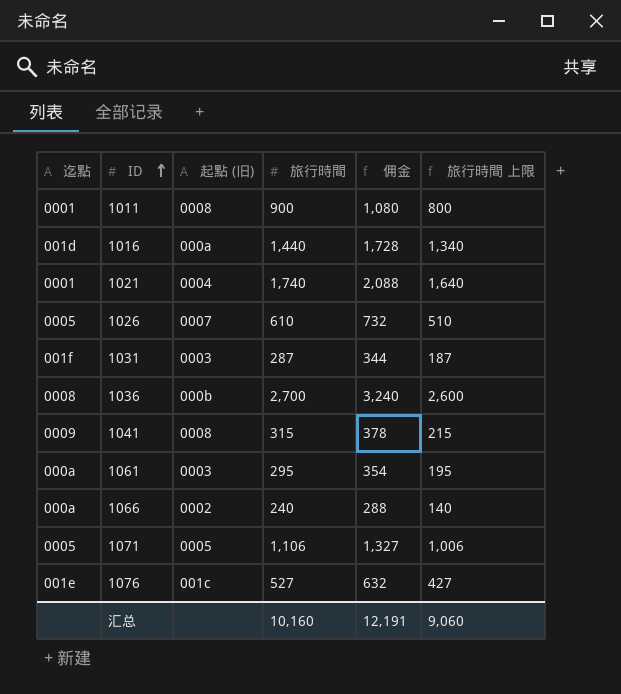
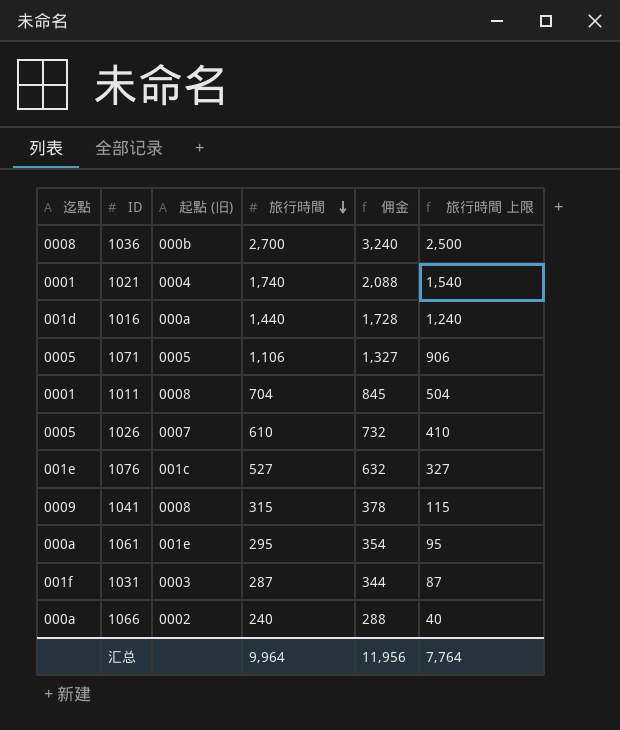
row order: ID ascending -> 旅行時間 descending
column 旅行時間 上限 | formula: [旅行時間] - 100 -> [旅行時間] - 200
1011 | 旅行時間: 900 -> 704
1011 | 佣金: 1,080 -> 845
1061 | 起點 (旧): 0003 -> 001e
汇总 | 旅行時間: 10,160 -> 9,964
汇总 | 佣金: 12,191 -> 11,956
汇总 | 旅行時間 上限: 9,060 -> 7,764

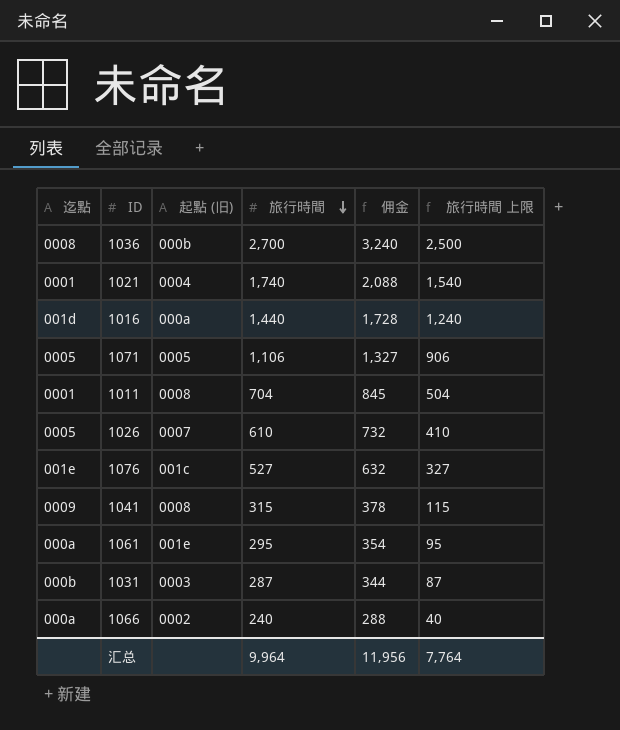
1031 | 迄點: 001f -> 000b

